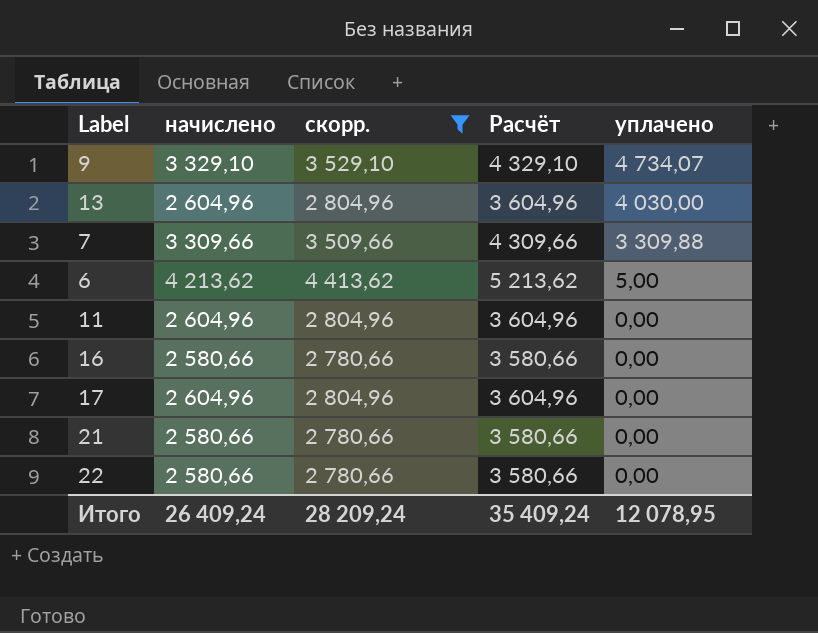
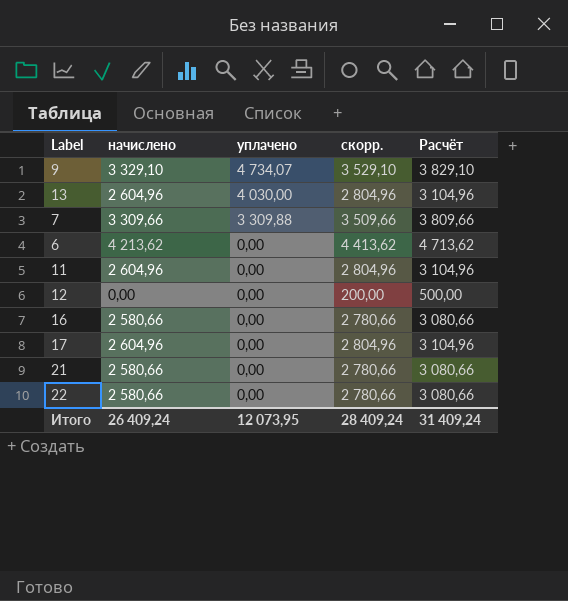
filter: скорр. != 200,00 -> none
column уплачено | position: 5 -> 3
column Расчёт | formula: [начислено] + 1000 -> [начислено] + 500
6 | уплачено: 5,00 -> 0,00
Итого | уплачено: 12 078,95 -> 12 073,95
Итого | скорр.: 28 209,24 -> 28 409,24
Итого | Расчёт: 35 409,24 -> 31 409,24

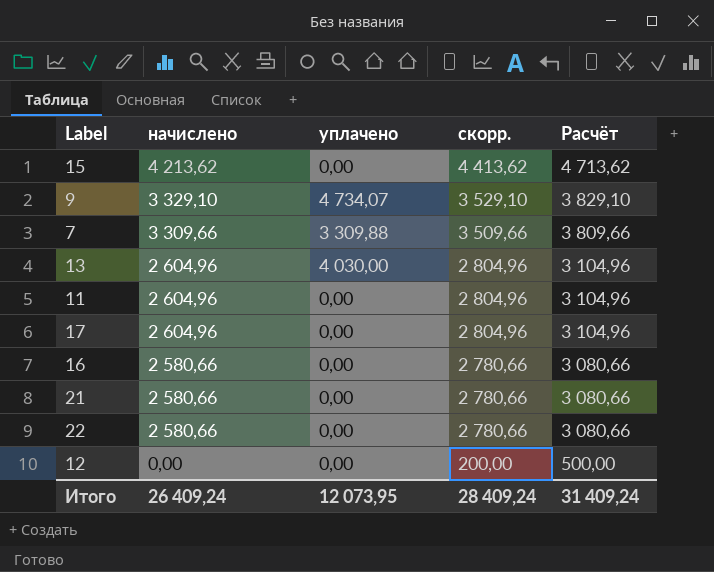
row order: уплачено descending -> начислено descending
row 6: 4 213,62 | 0,00 | 4 413,62 | 4 713,62 -> none
row 15: none -> 4 213,62 | 0,00 | 4 413,62 | 4 713,62

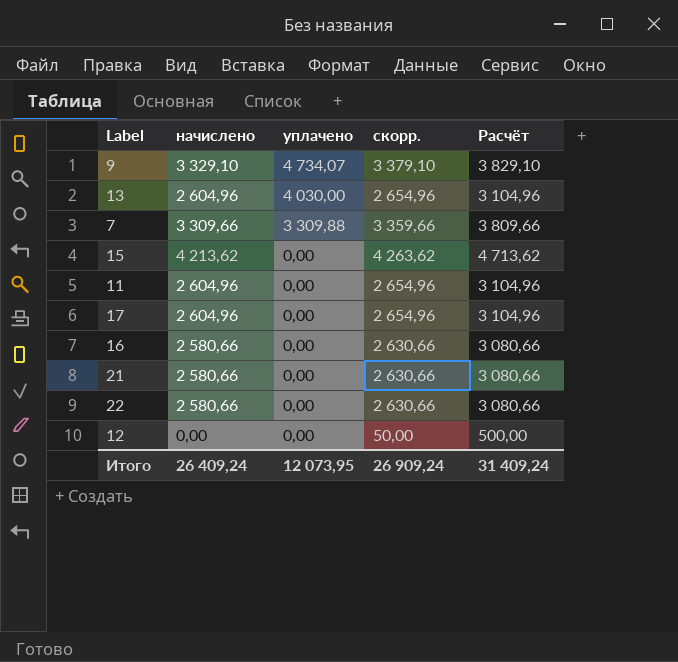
row order: начислено descending -> уплачено descending
column скорр. | formula: [начислено] + 200 -> [начислено] + 50
Итого | скорр.: 28 409,24 -> 26 909,24

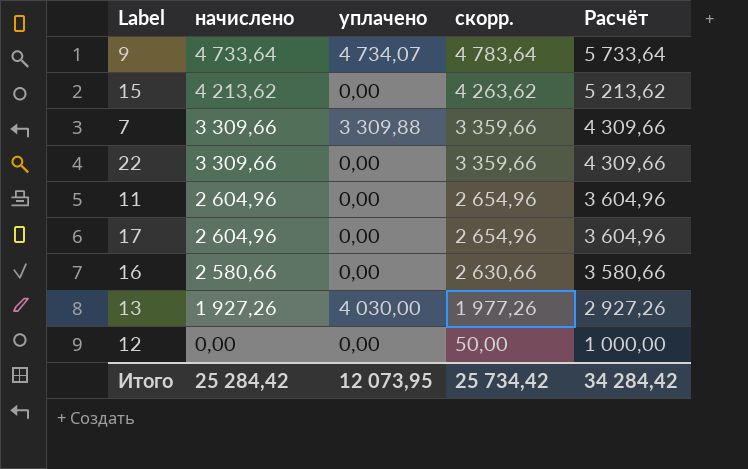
row order: уплачено descending -> начислено descending
column Расчёт | formula: [начислено] + 500 -> [начислено] + 1000
row 21: 2 580,66 | 0,00 | 2 630,66 | 3 080,66 -> none
9 | начислено: 3 329,10 -> 4 733,64
9 | скорр.: 3 379,10 -> 4 783,64
22 | начислено: 2 580,66 -> 3 309,66
22 | скорр.: 2 630,66 -> 3 359,66
13 | начислено: 2 604,96 -> 1 927,26
13 | скорр.: 2 654,96 -> 1 977,26
Итого | начислено: 26 409,24 -> 25 284,42
Итого | скорр.: 26 909,24 -> 25 734,42
Итого | Расчёт: 31 409,24 -> 34 284,42

